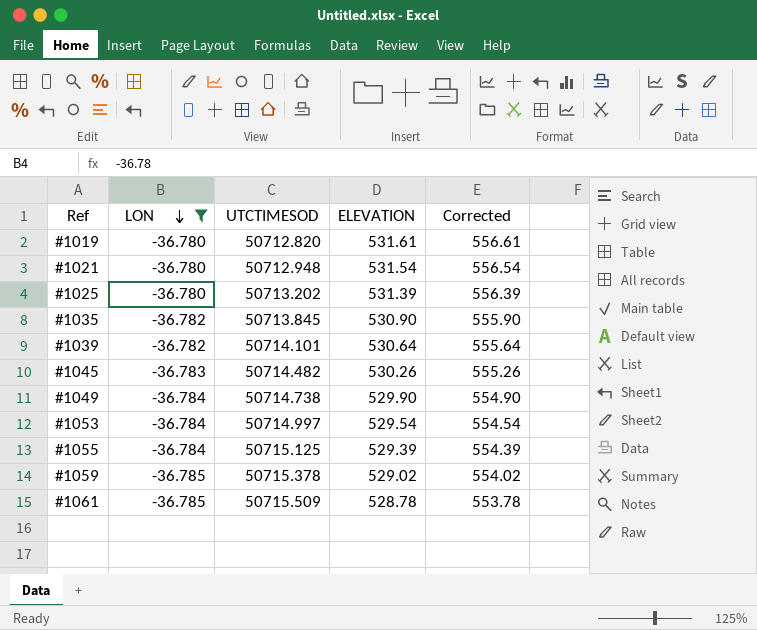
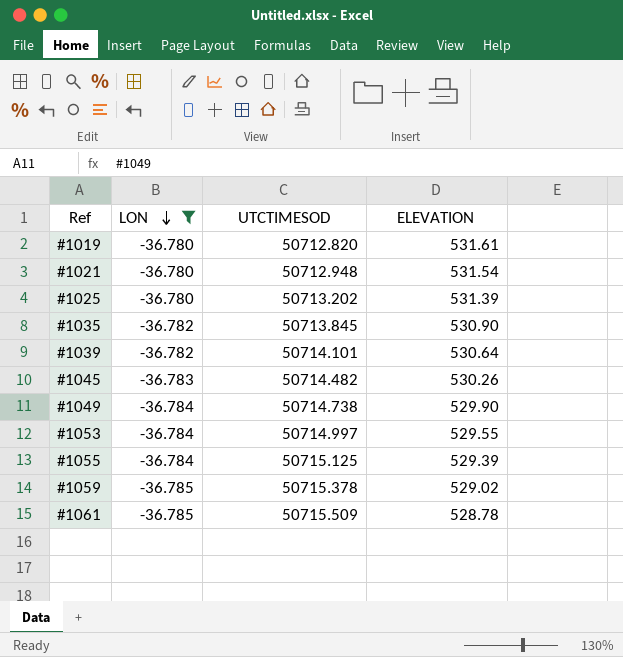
column Corrected | formula: [ELEVATION] + 25 -> none
#1053 | ELEVATION: 529.54 -> 529.55

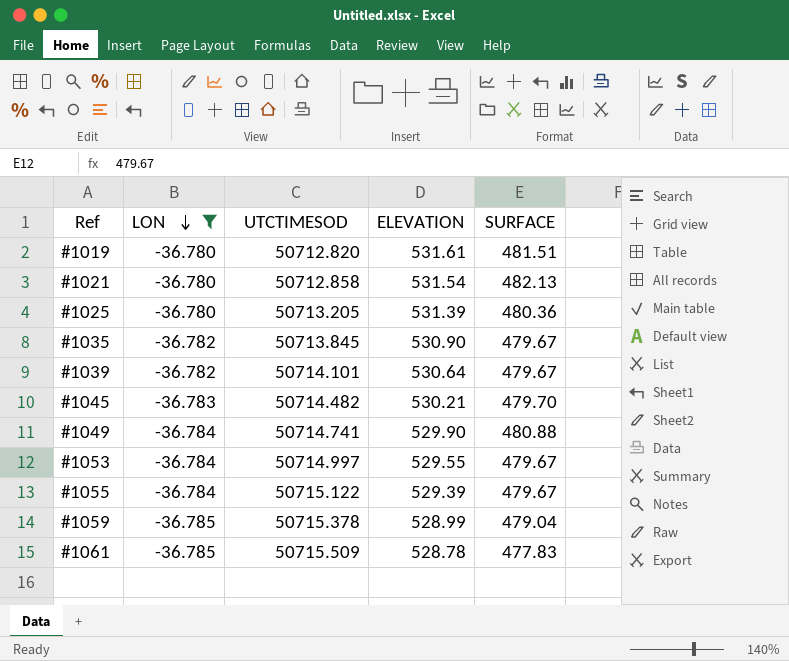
column SURFACE | position: none -> 5
#1021 | UTCTIMESOD: 50712.948 -> 50712.858
#1025 | UTCTIMESOD: 50713.202 -> 50713.205
#1045 | ELEVATION: 530.26 -> 530.21
#1049 | UTCTIMESOD: 50714.738 -> 50714.741
#1055 | UTCTIMESOD: 50715.125 -> 50715.122
#1059 | ELEVATION: 529.02 -> 528.99

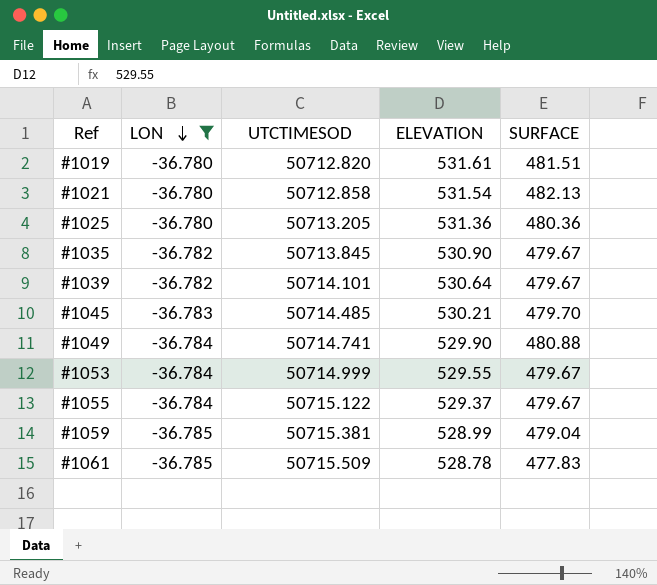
#1025 | ELEVATION: 531.39 -> 531.36
#1045 | UTCTIMESOD: 50714.482 -> 50714.485
#1053 | UTCTIMESOD: 50714.997 -> 50714.999
#1055 | ELEVATION: 529.39 -> 529.37
#1059 | UTCTIMESOD: 50715.378 -> 50715.381

